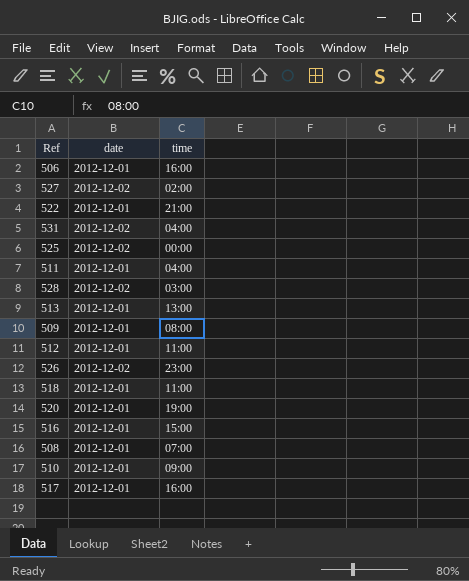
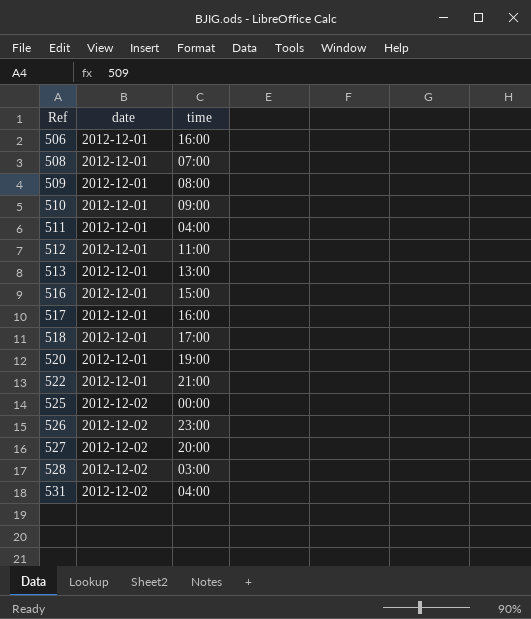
row order: none -> Ref ascending
518 | time: 11:00 -> 17:00
527 | time: 02:00 -> 20:00

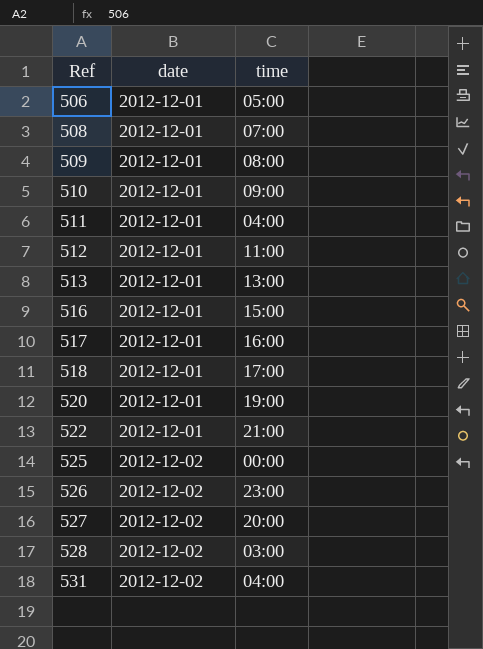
506 | time: 16:00 -> 05:00

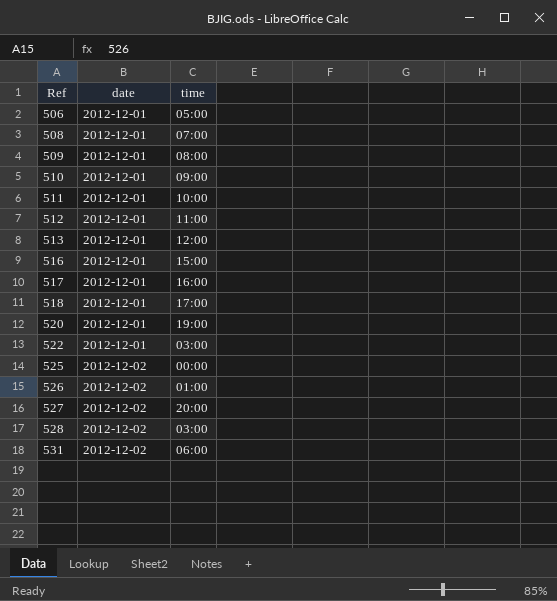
511 | time: 04:00 -> 10:00
513 | time: 13:00 -> 12:00
522 | time: 21:00 -> 03:00
526 | time: 23:00 -> 01:00
531 | time: 04:00 -> 06:00

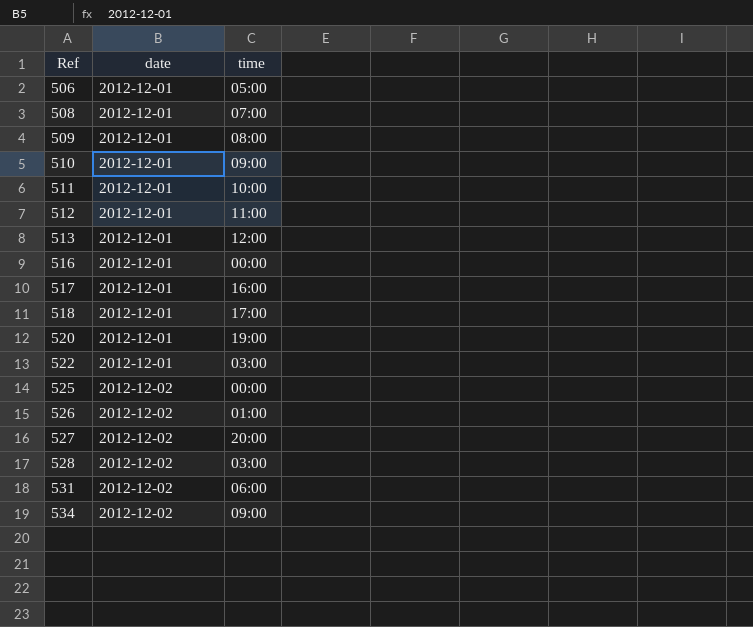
516 | time: 15:00 -> 00:00
row 534: none -> 2012-12-02 | 09:00

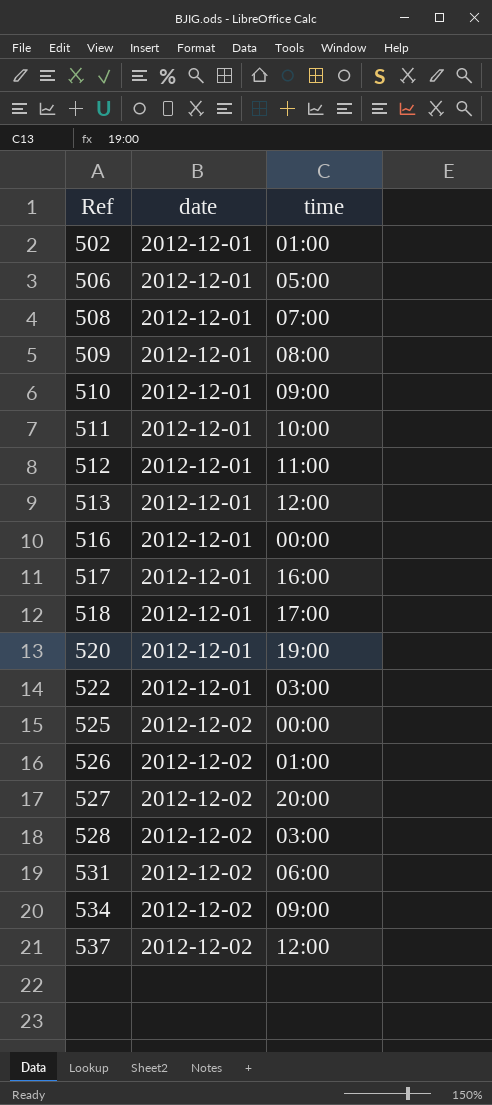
row 502: none -> 2012-12-01 | 01:00
row 537: none -> 2012-12-02 | 12:00

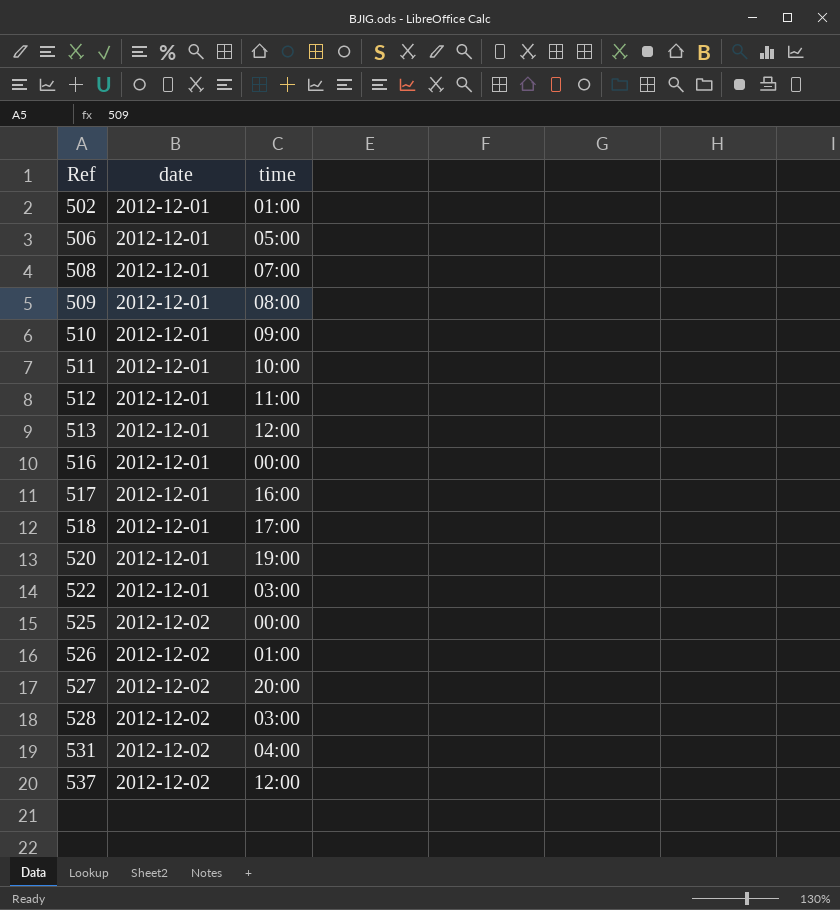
row 534: 2012-12-02 | 09:00 -> none
531 | time: 06:00 -> 04:00

